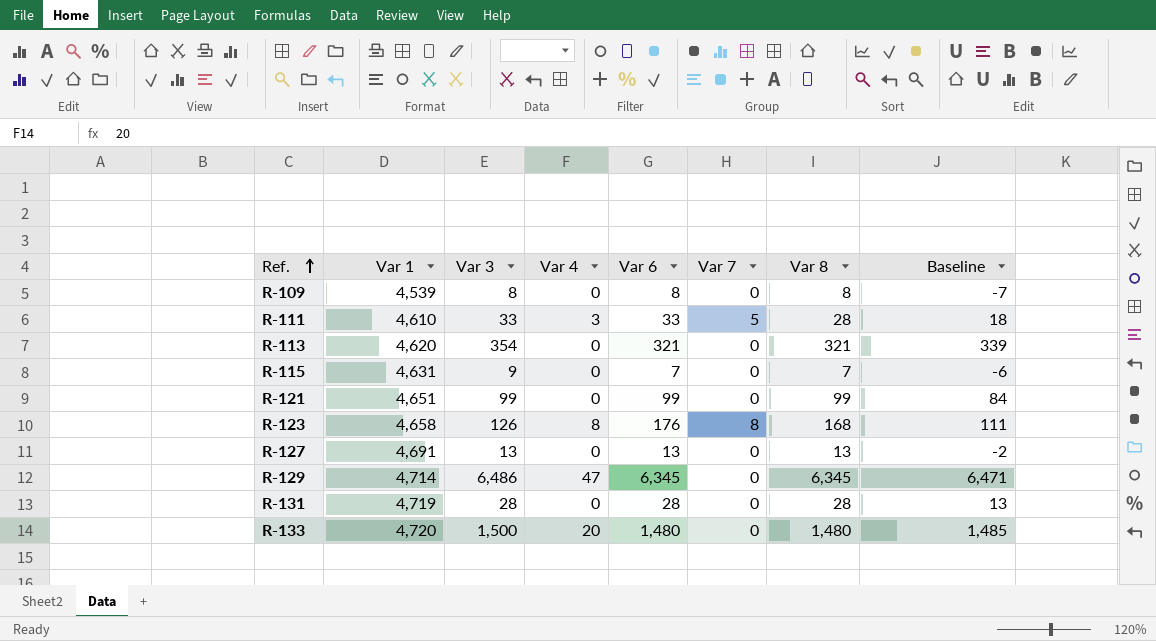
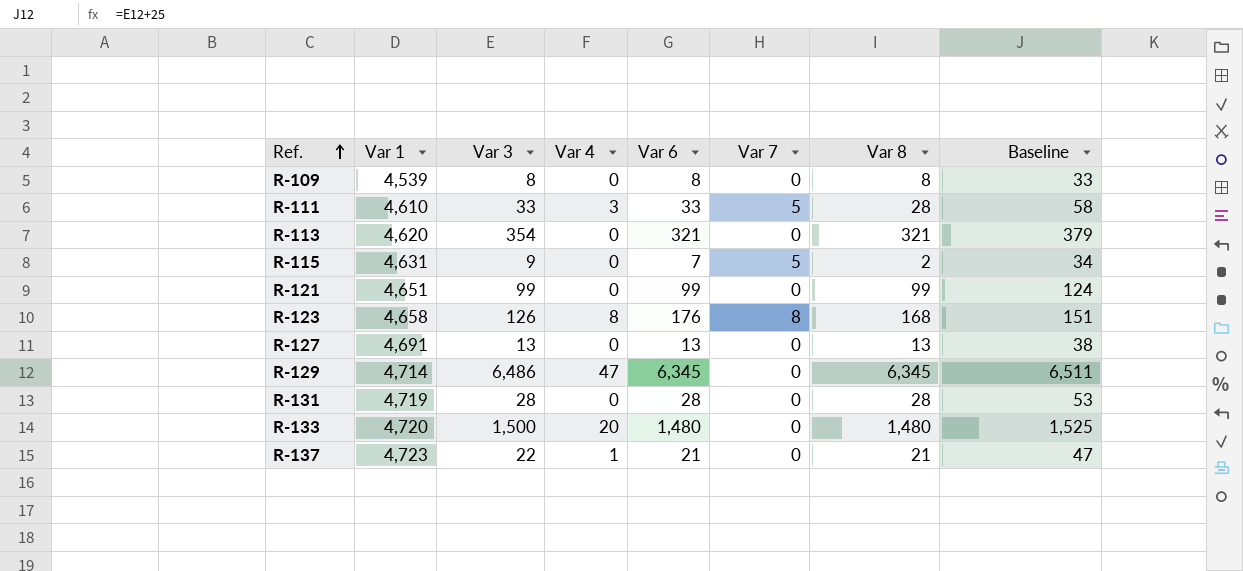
column Baseline | formula: [Var 3] - 15 -> [Var 3] + 25
R-115 | Var 7: 0 -> 5
R-115 | Var 8: 7 -> 2
row R-137: none -> 4,723 | 22 | 1 | 21 | 0 | 21 | 47

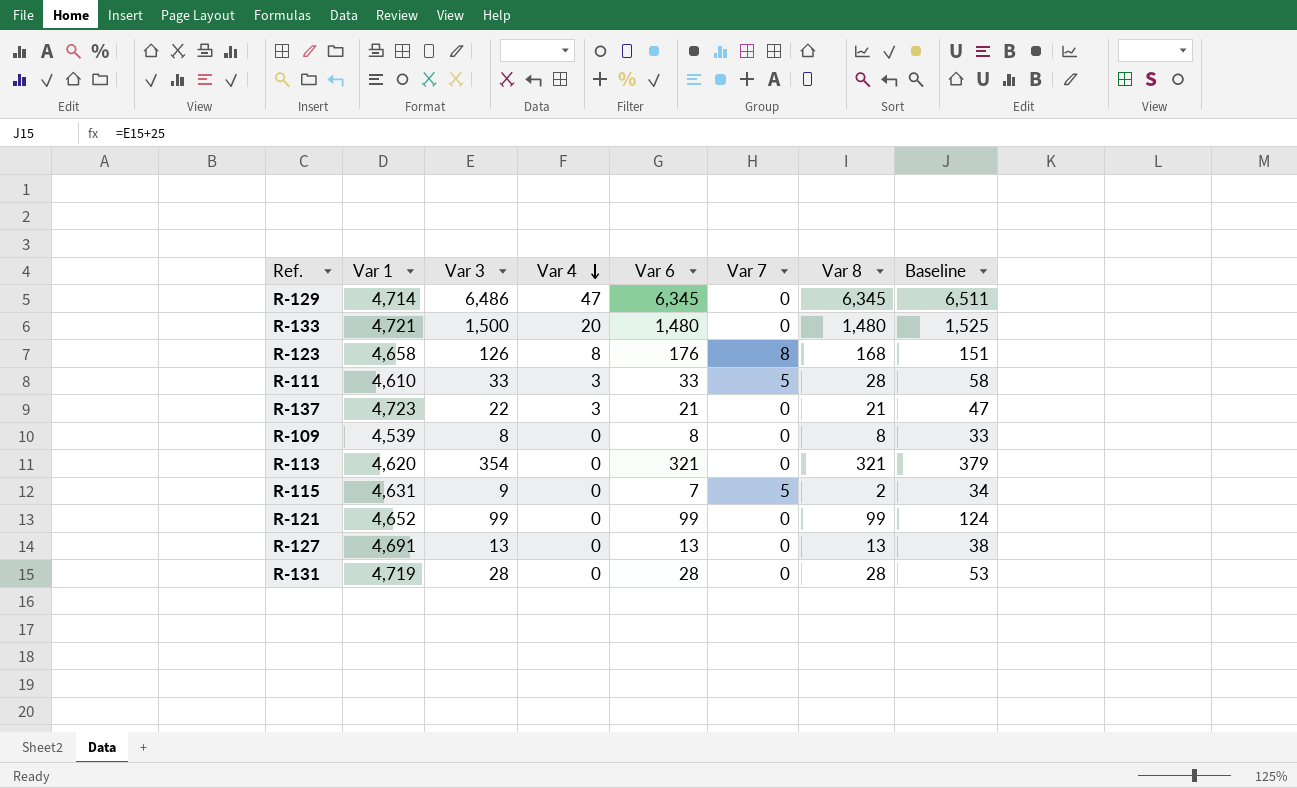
row order: Ref. ascending -> Var 4 descending
R-133 | Var 1: 4,720 -> 4,721
R-137 | Var 4: 1 -> 3
R-121 | Var 1: 4,651 -> 4,652

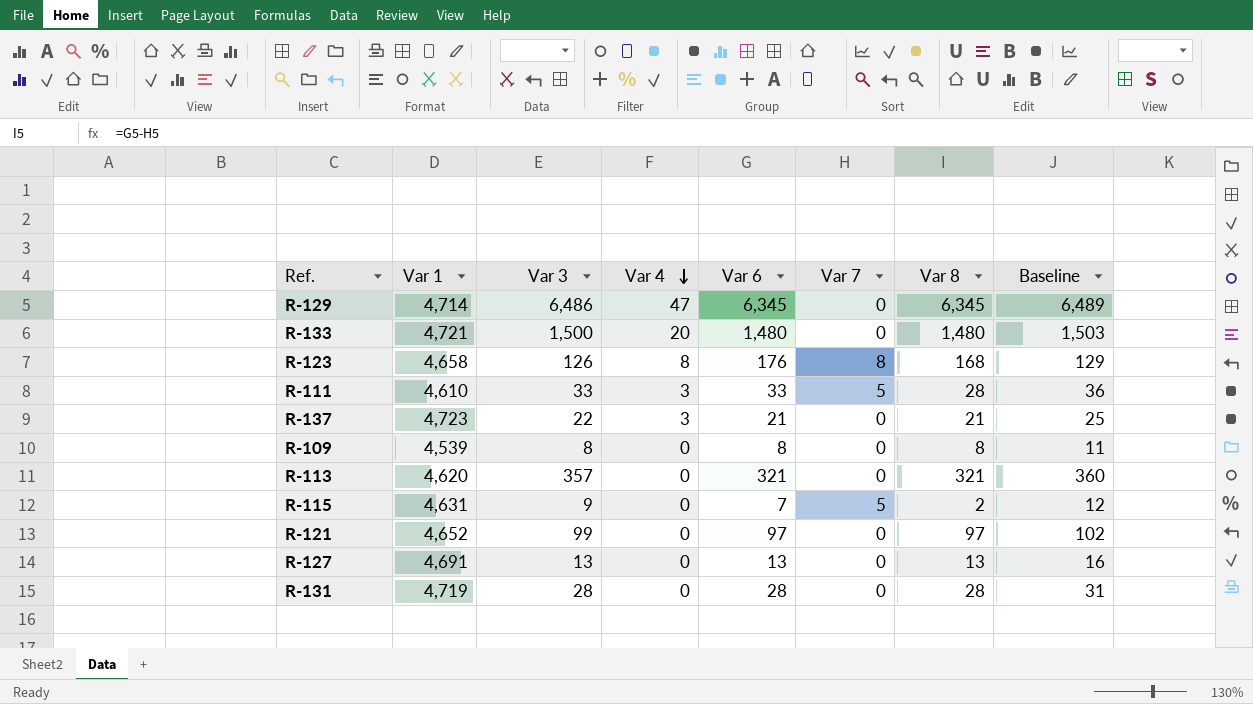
column Baseline | formula: [Var 3] + 25 -> [Var 3] + 3
R-113 | Var 3: 354 -> 357
R-121 | Var 6: 99 -> 97
R-121 | Var 8: 99 -> 97

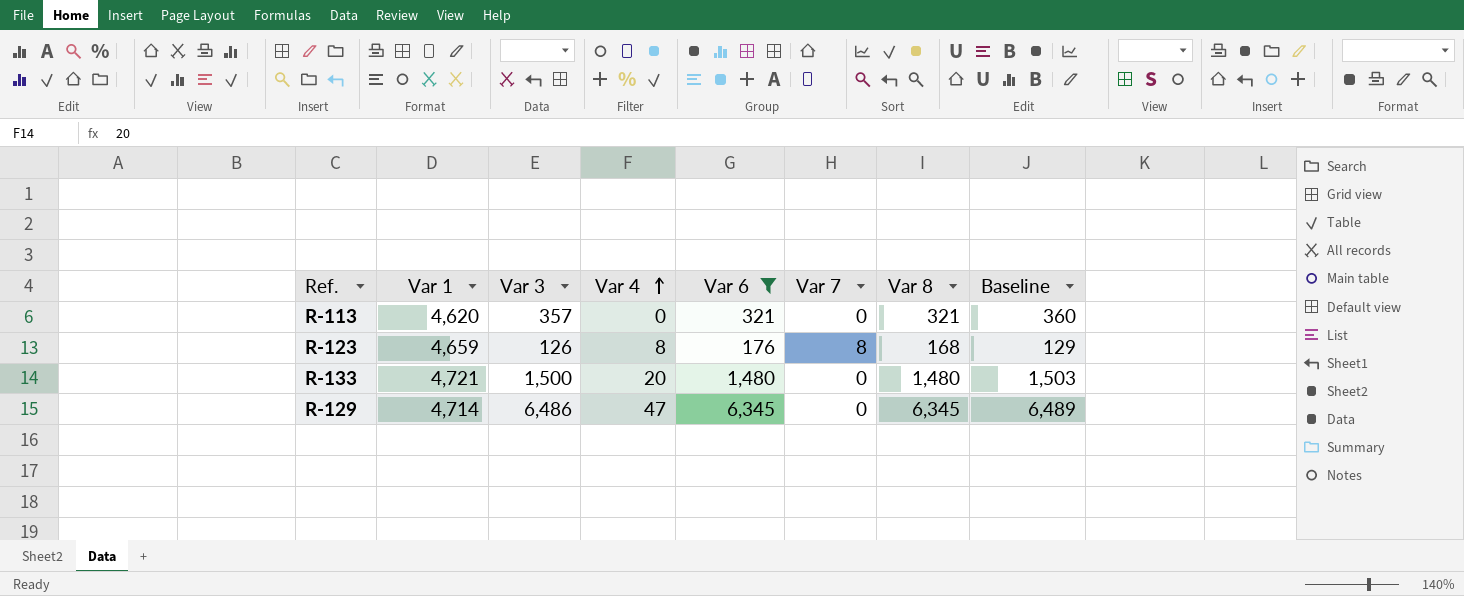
filter: none -> Var 6 >= 176
row order: Var 4 descending -> Var 4 ascending
R-123 | Var 1: 4,658 -> 4,659

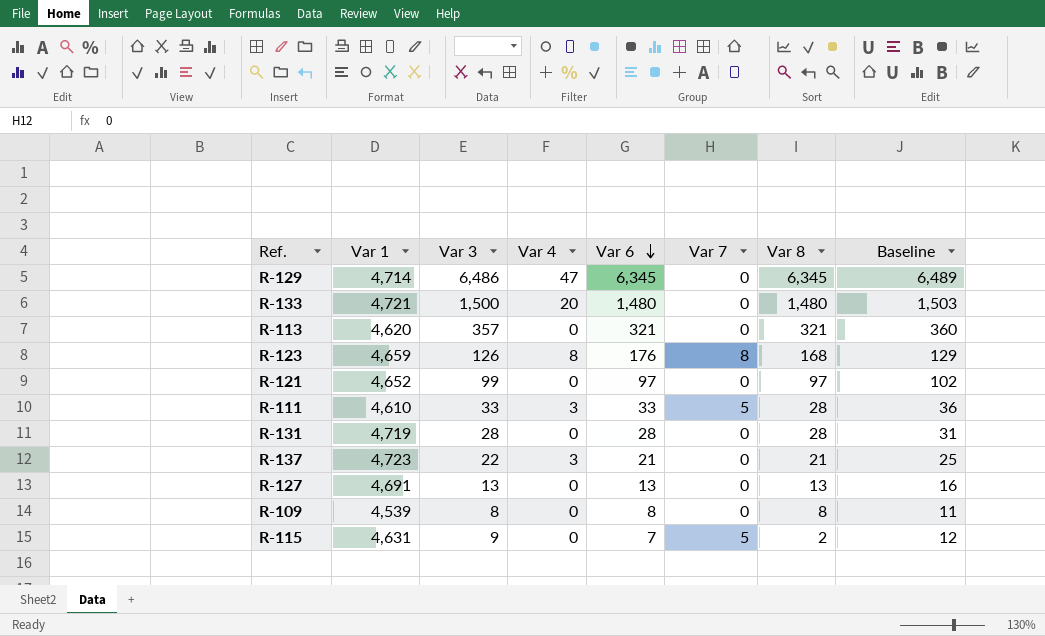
filter: Var 6 >= 176 -> none
row order: Var 4 ascending -> Var 6 descending

